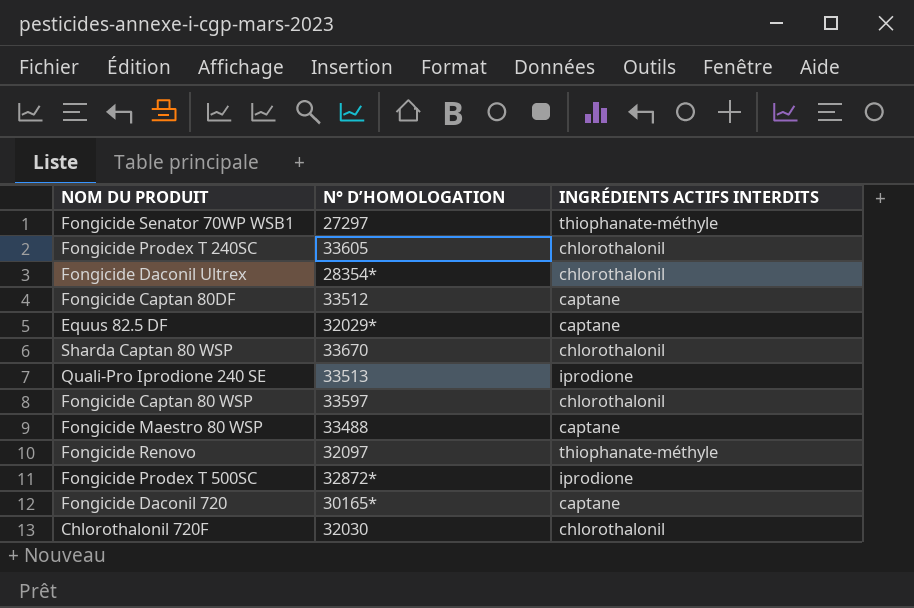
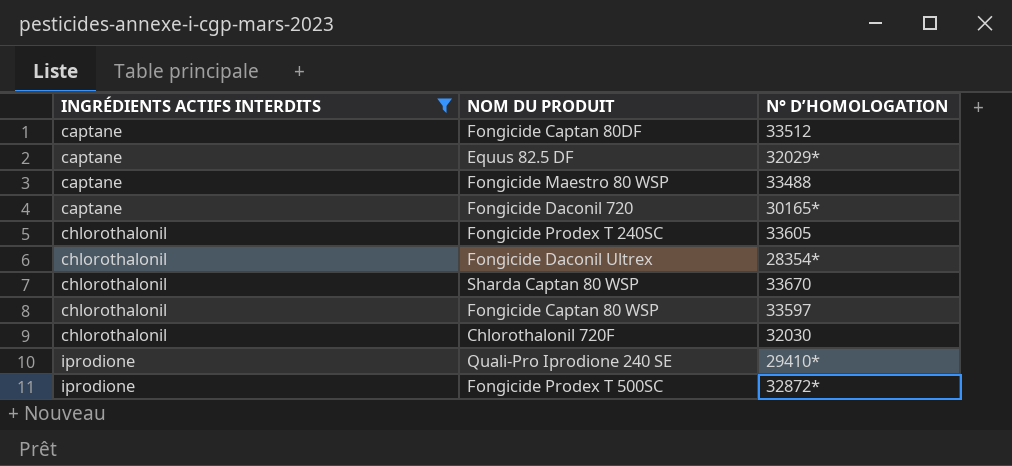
filter: none -> INGRÉDIENTS ACTIFS INTERDITS != thiophanate-méthyle
row order: none -> INGRÉDIENTS ACTIFS INTERDITS ascending
column INGRÉDIENTS ACTIFS INTERDITS | position: 3 -> 1
Quali-Pro Iprodione 240 SE | N° D’HOMOLOGATION: 33513 -> 29410*

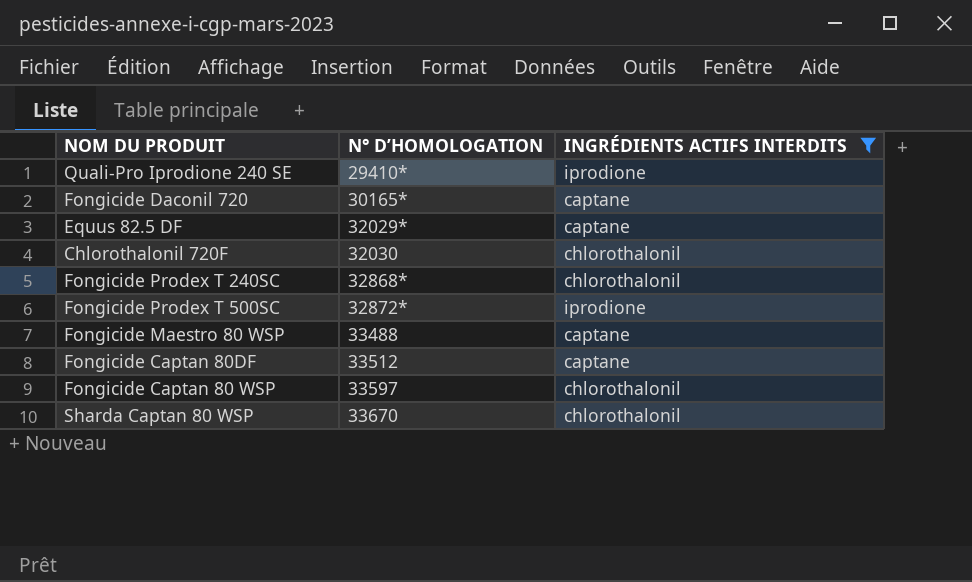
row order: INGRÉDIENTS ACTIFS INTERDITS ascending -> N° D’HOMOLOGATION ascending
column INGRÉDIENTS ACTIFS INTERDITS | position: 1 -> 3
row Fongicide Daconil Ultrex: chlorothalonil | 28354* -> none
Fongicide Prodex T 240SC | N° D’HOMOLOGATION: 33605 -> 32868*

